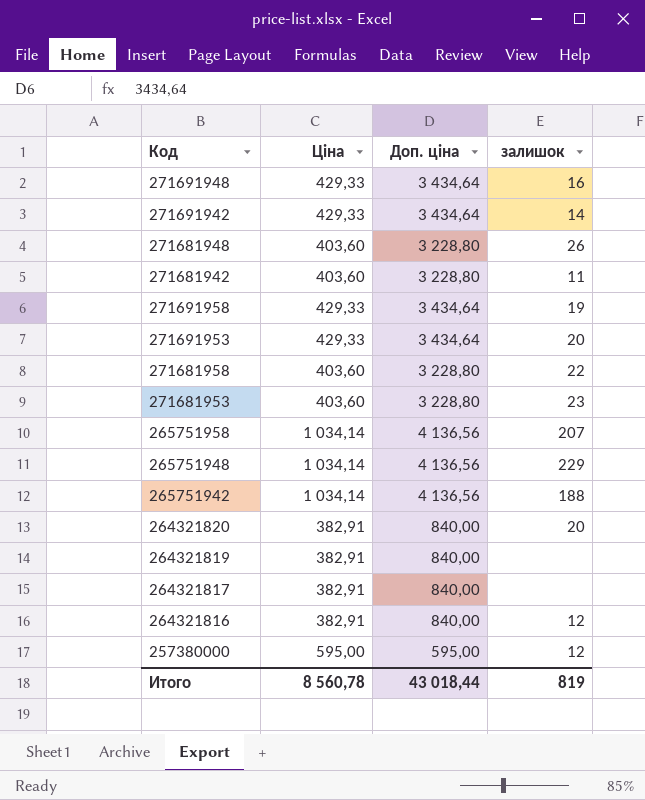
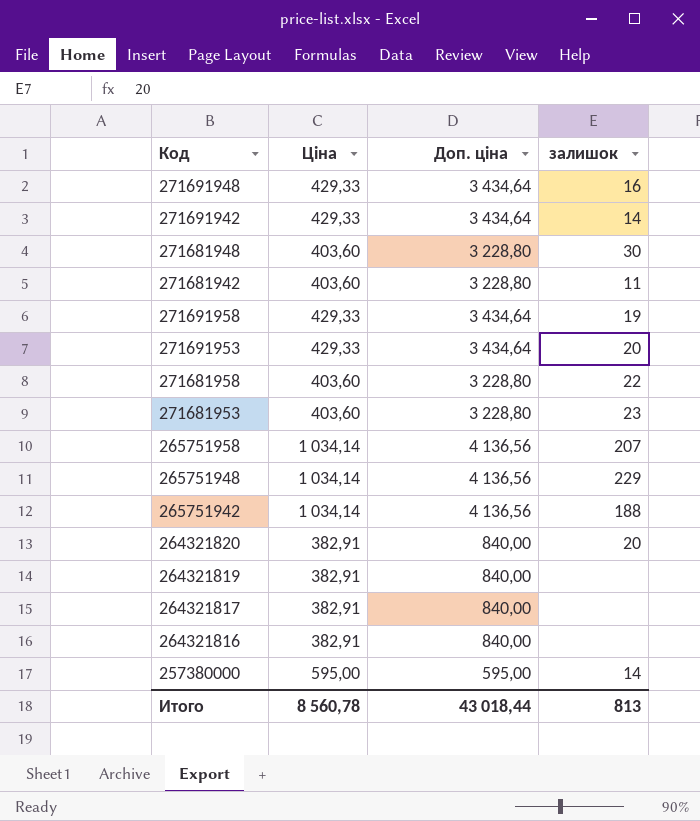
271681948 | залишок: 26 -> 30
264321816 | залишок: 12 -> none
257380000 | залишок: 12 -> 14
Итого | залишок: 819 -> 813

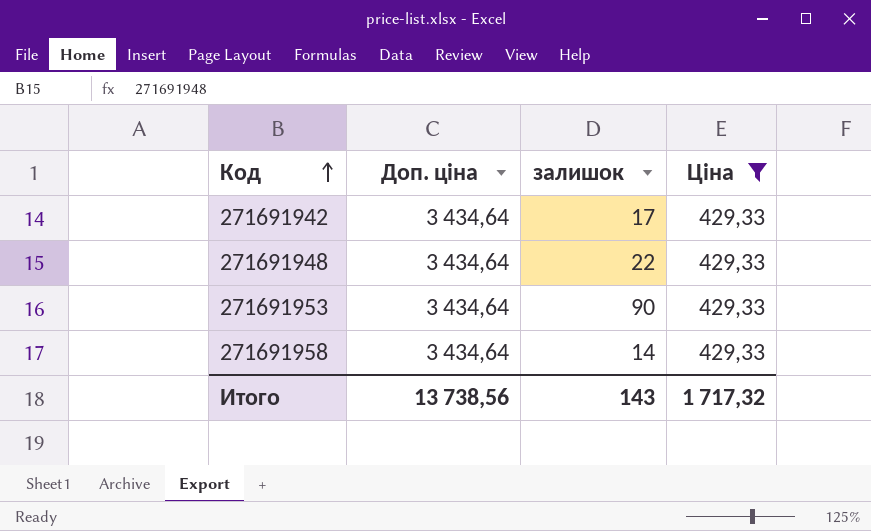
filter: none -> Ціна = 429,33
row order: none -> Код ascending
column Ціна | position: 2 -> 4
271691942 | залишок: 14 -> 17
271691948 | залишок: 16 -> 22
271691953 | залишок: 20 -> 90
271691958 | залишок: 19 -> 14
Итого | Доп. ціна: 43 018,44 -> 13 738,56
Итого | залишок: 813 -> 143
Итого | Ціна: 8 560,78 -> 1 717,32

